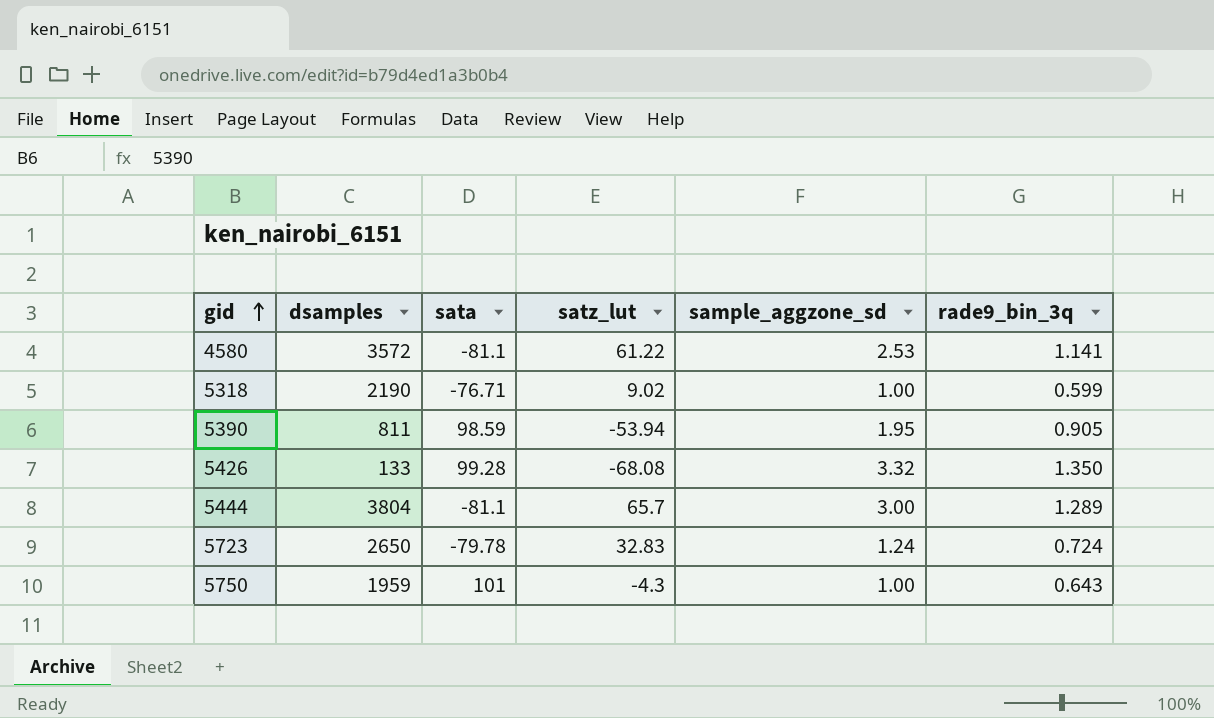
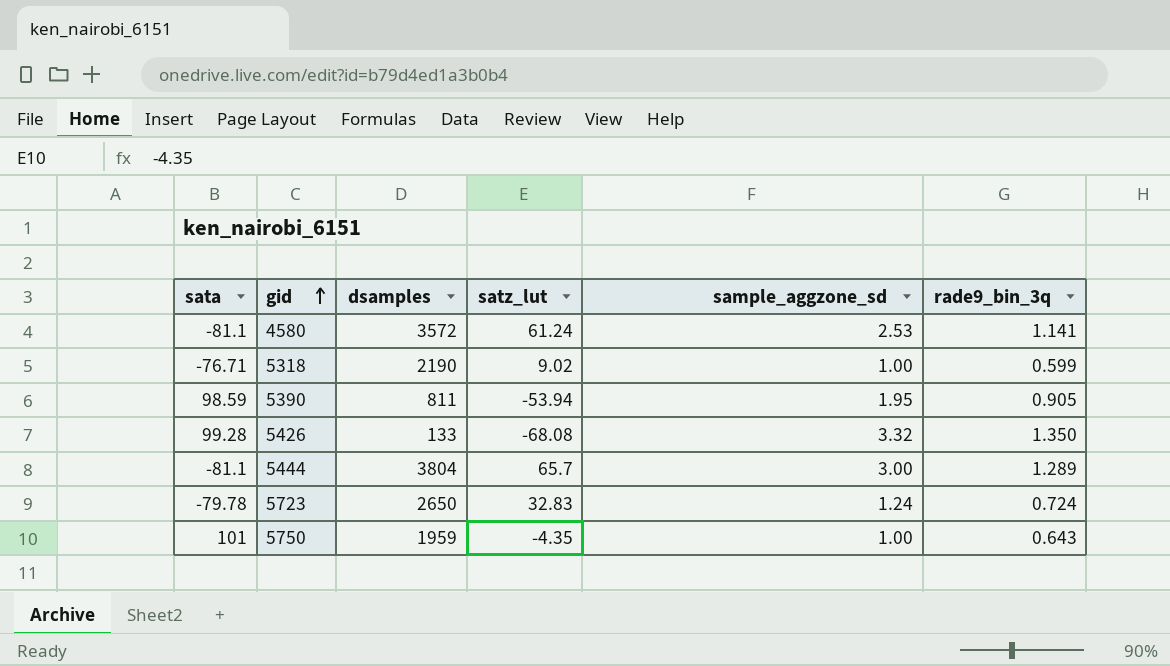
column sata | position: 3 -> 1
4580 | satz_lut: 61.22 -> 61.24
5750 | satz_lut: -4.3 -> -4.35

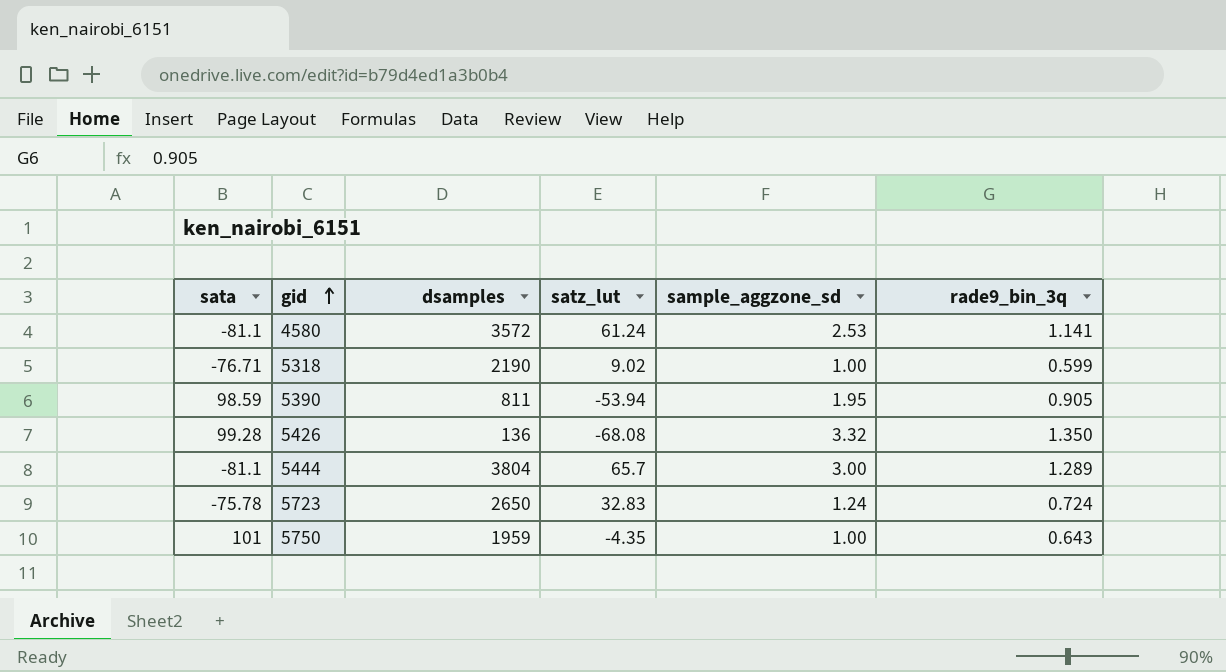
5426 | dsamples: 133 -> 136
5723 | sata: -79.78 -> -75.78

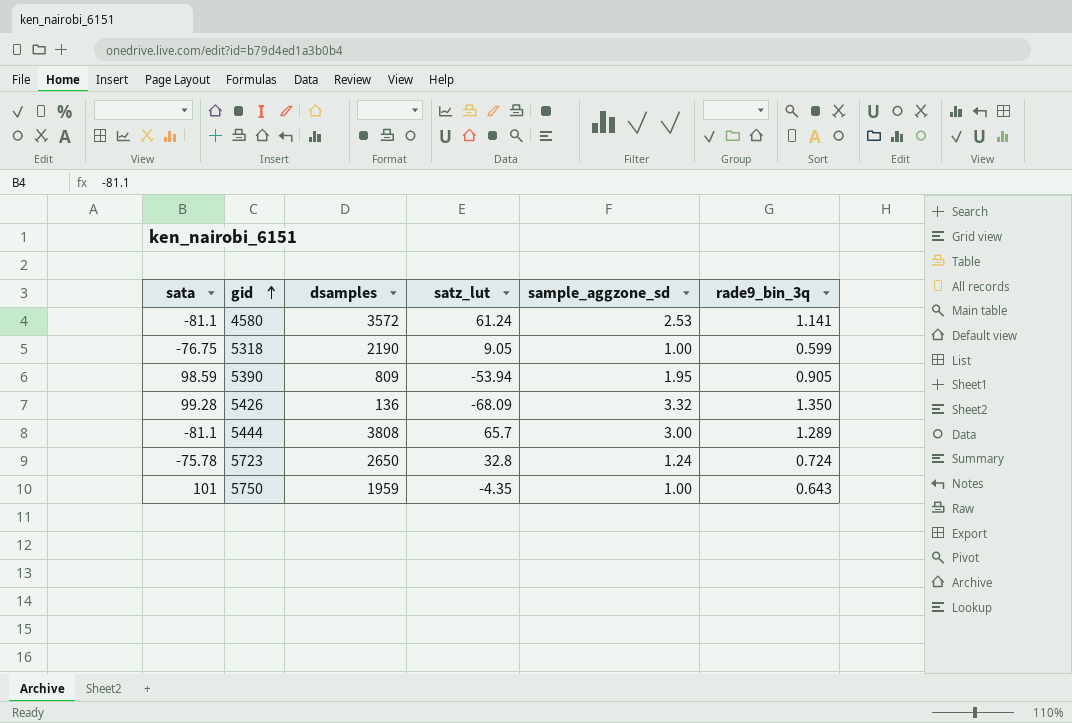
5318 | sata: -76.71 -> -76.75
5318 | satz_lut: 9.02 -> 9.05
5390 | dsamples: 811 -> 809
5426 | satz_lut: -68.08 -> -68.09
5444 | dsamples: 3804 -> 3808
5723 | satz_lut: 32.83 -> 32.8

